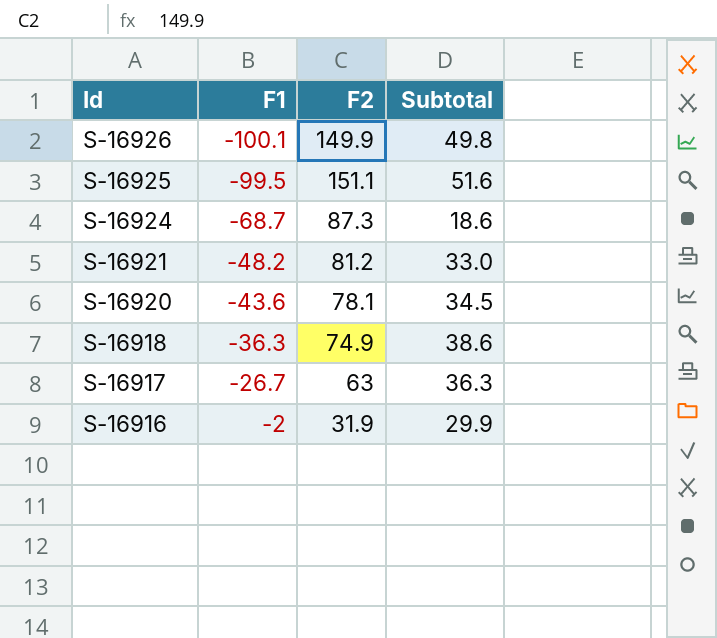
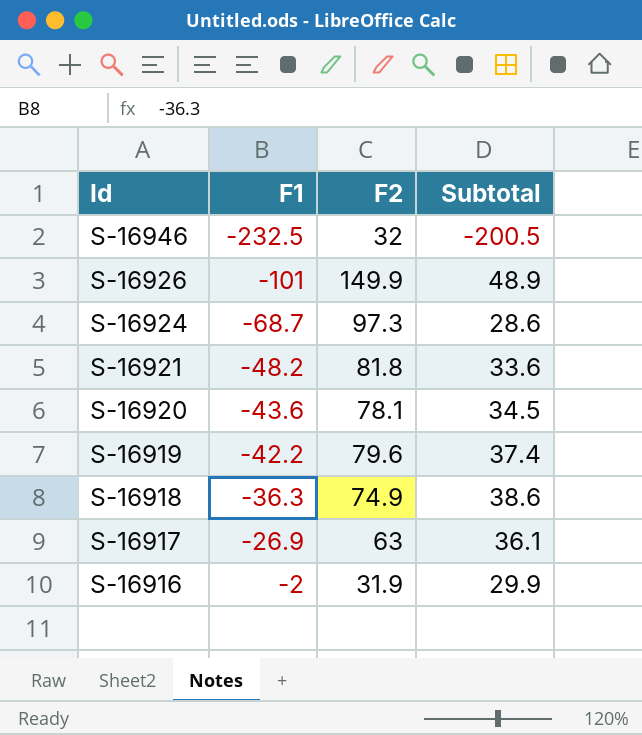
row S-16925: -99.5 | 151.1 | 51.6 -> none
row S-16946: none -> -232.5 | 32 | -200.5
S-16926 | F1: -100.1 -> -101
S-16926 | Subtotal: 49.8 -> 48.9
S-16924 | F2: 87.3 -> 97.3
S-16924 | Subtotal: 18.6 -> 28.6
S-16921 | F2: 81.2 -> 81.8
S-16921 | Subtotal: 33.0 -> 33.6
row S-16919: none -> -42.2 | 79.6 | 37.4
S-16917 | F1: -26.7 -> -26.9
S-16917 | Subtotal: 36.3 -> 36.1

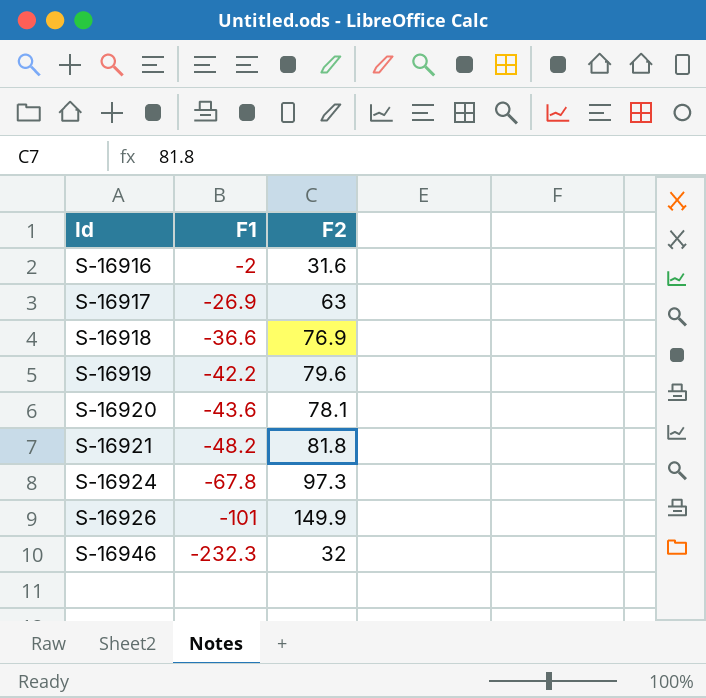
row order: Id descending -> Id ascending
column Subtotal | formula: [F1] + [F2] -> none
S-16916 | F2: 31.9 -> 31.6
S-16918 | F1: -36.3 -> -36.6
S-16918 | F2: 74.9 -> 76.9
S-16924 | F1: -68.7 -> -67.8
S-16946 | F1: -232.5 -> -232.3

